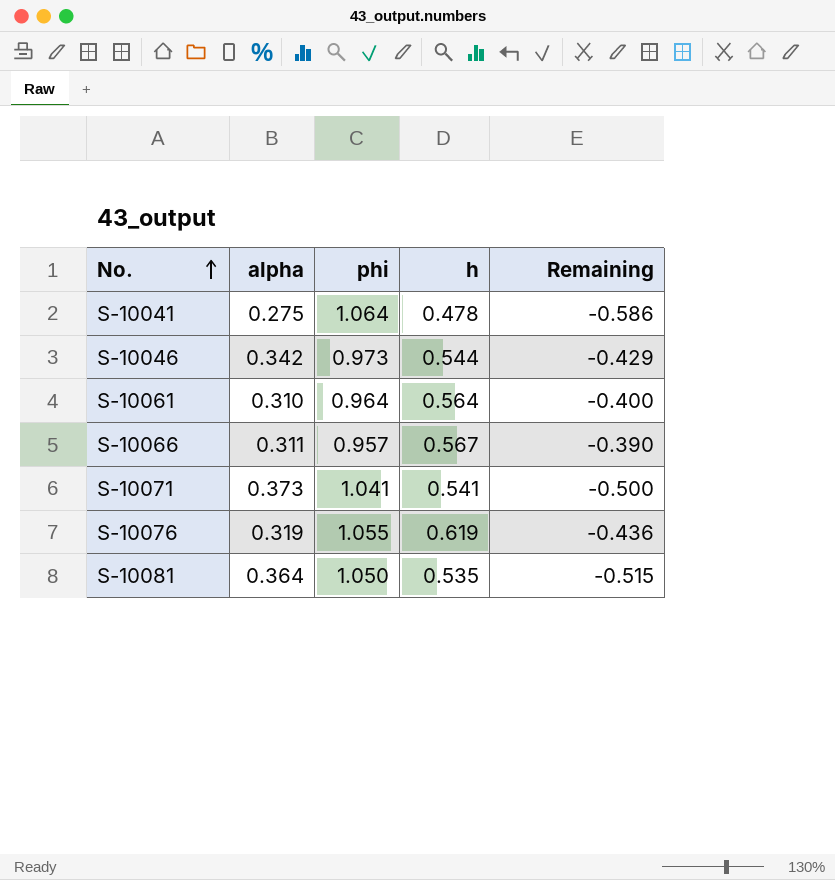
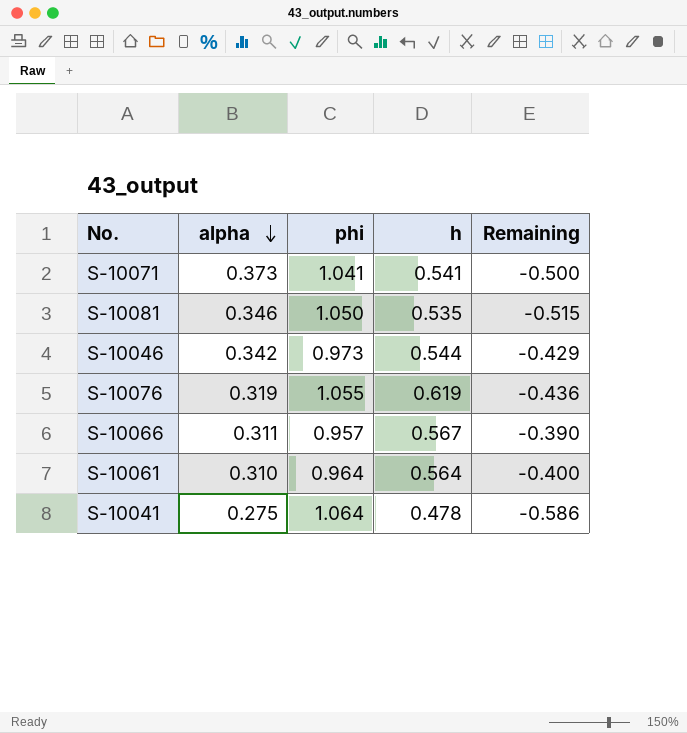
row order: No. ascending -> alpha descending
S-10081 | alpha: 0.364 -> 0.346

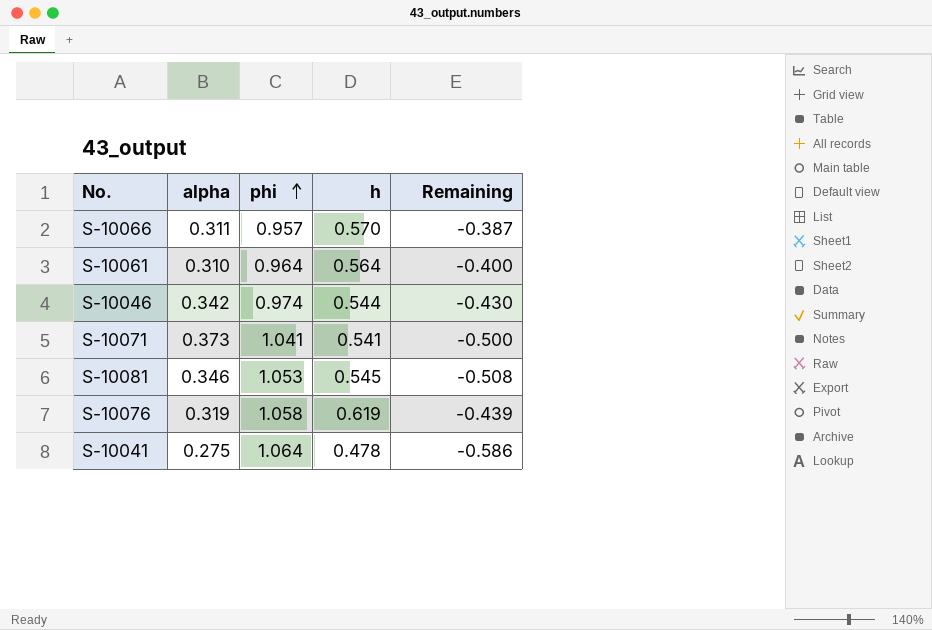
row order: alpha descending -> phi ascending
S-10066 | h: 0.567 -> 0.570
S-10066 | Remaining: -0.390 -> -0.387
S-10046 | phi: 0.973 -> 0.974
S-10046 | Remaining: -0.429 -> -0.430
S-10081 | phi: 1.050 -> 1.053
S-10081 | h: 0.535 -> 0.545
S-10081 | Remaining: -0.515 -> -0.508
S-10076 | phi: 1.055 -> 1.058
S-10076 | Remaining: -0.436 -> -0.439

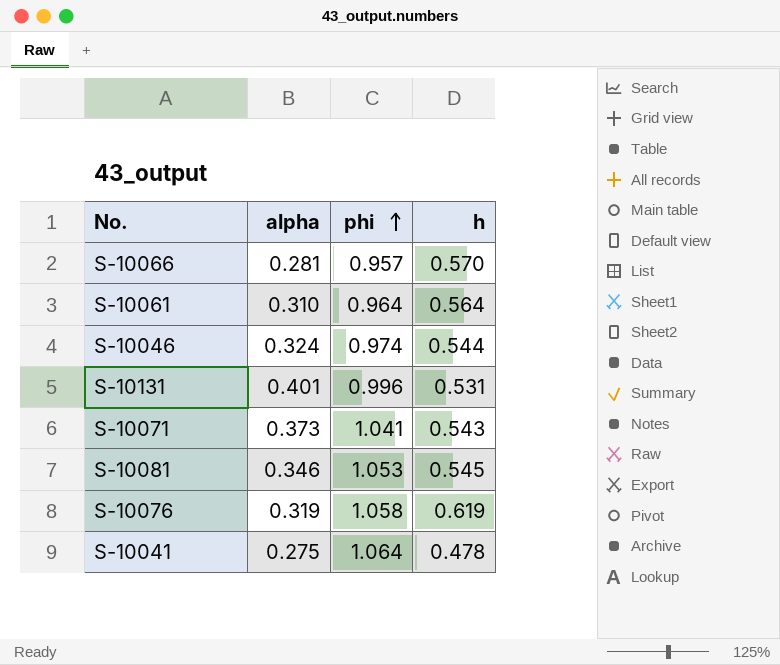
column Remaining | formula: [h] - [phi] -> none
S-10066 | alpha: 0.311 -> 0.281
S-10046 | alpha: 0.342 -> 0.324
row S-10131: none -> 0.401 | 0.996 | 0.531
S-10071 | h: 0.541 -> 0.543

